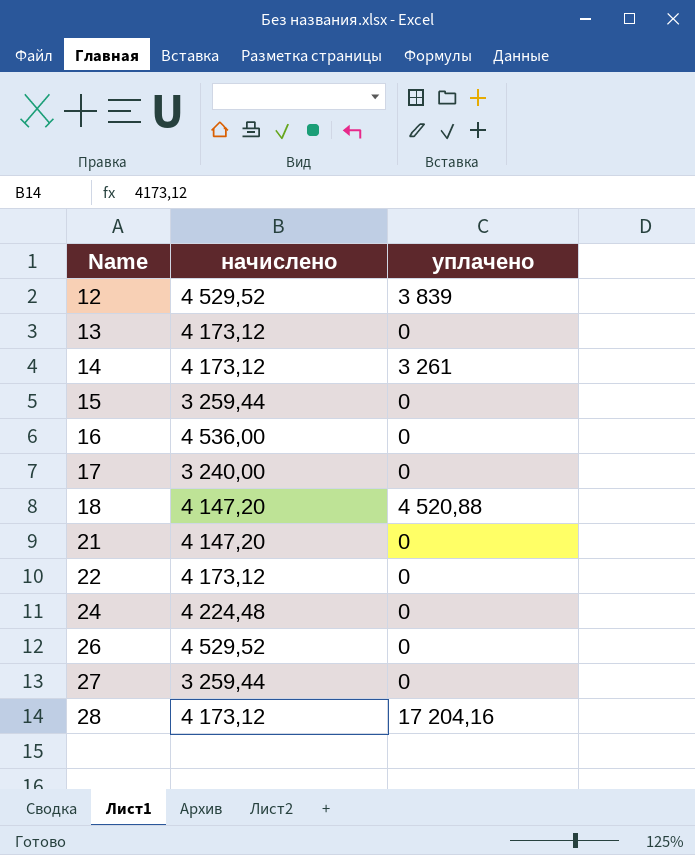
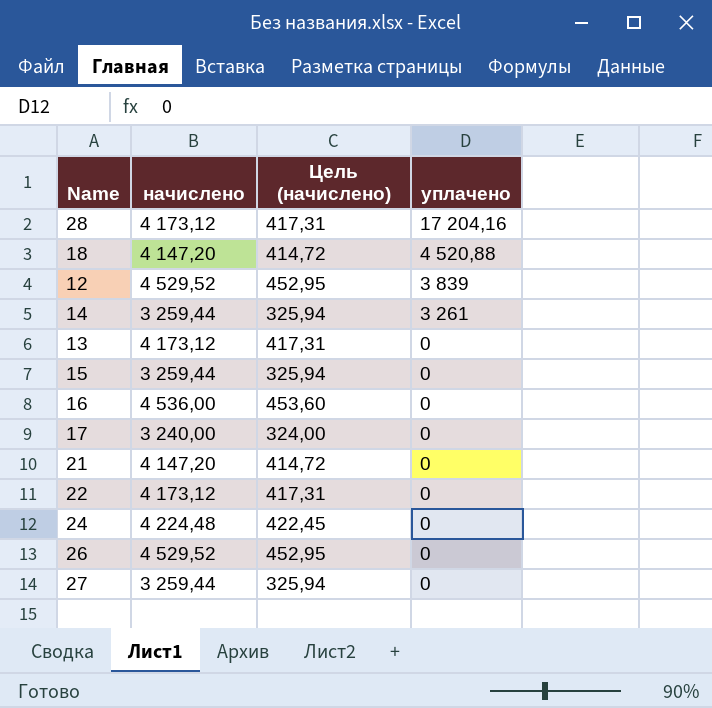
row order: Name ascending -> уплачено descending
column Цель (начислено) | formula: none -> [начислено] * 0,1
14 | начислено: 4 173,12 -> 3 259,44

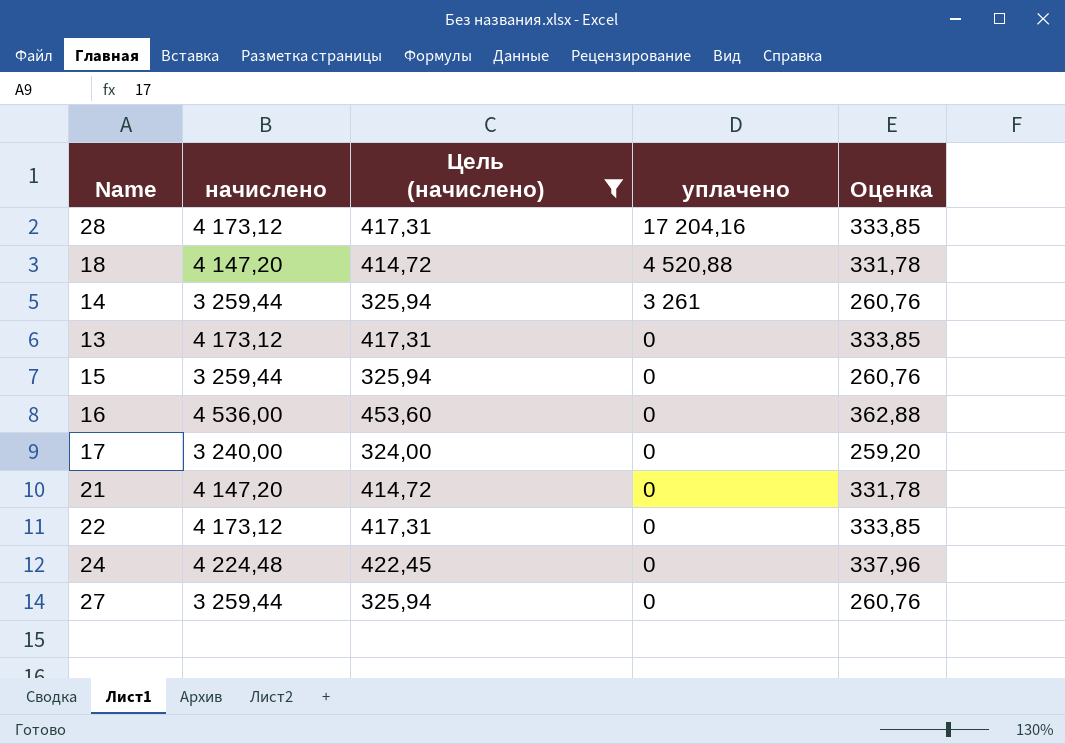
filter: none -> Цель (начислено) != 452,95
column Оценка | formula: none -> [начислено] * 0,08

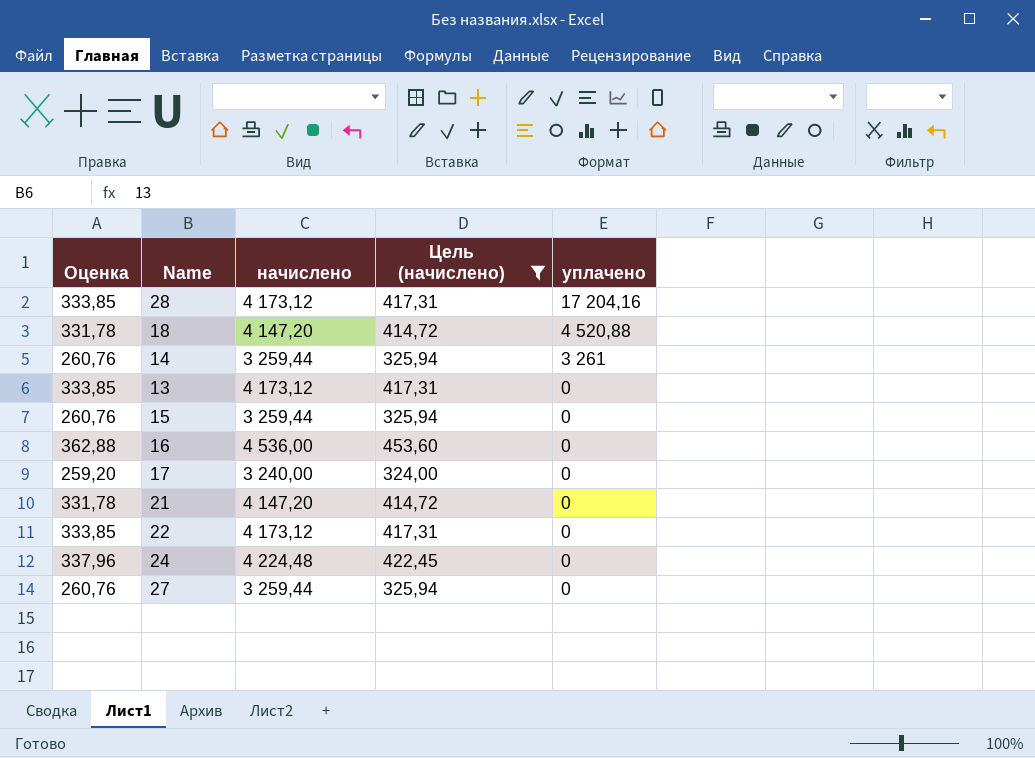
column Оценка | position: 5 -> 1

